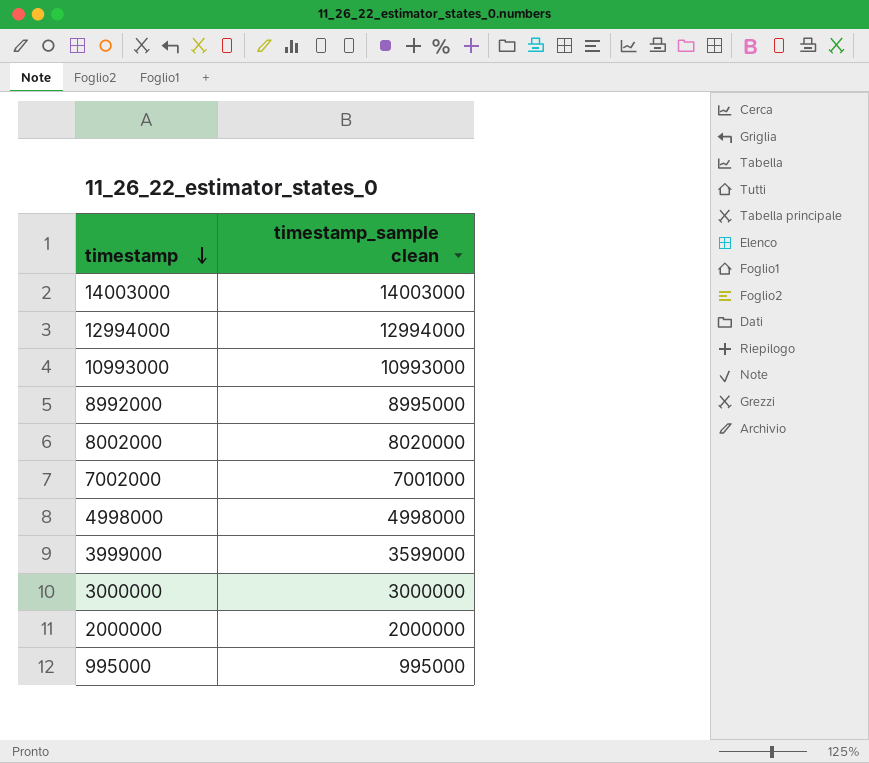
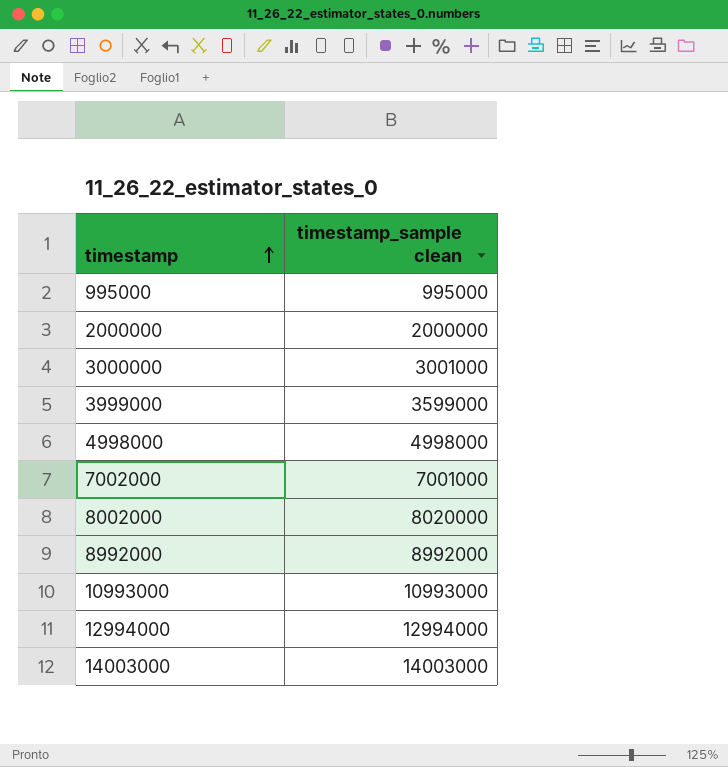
row order: timestamp descending -> timestamp ascending
3000000 | timestamp_sample clean: 3000000 -> 3001000
8992000 | timestamp_sample clean: 8995000 -> 8992000

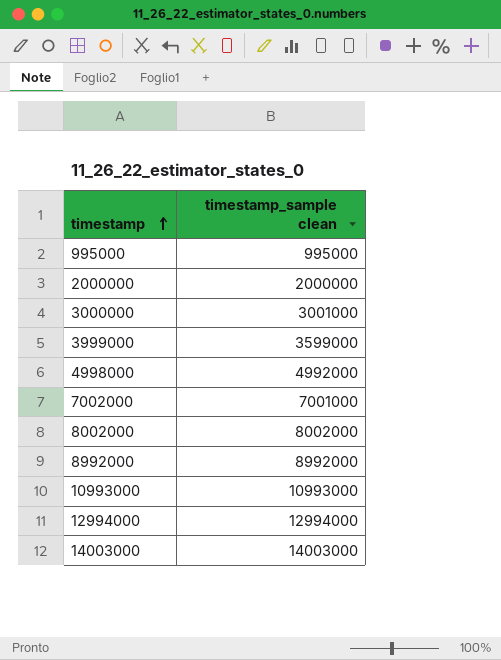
4998000 | timestamp_sample clean: 4998000 -> 4992000
8002000 | timestamp_sample clean: 8020000 -> 8002000

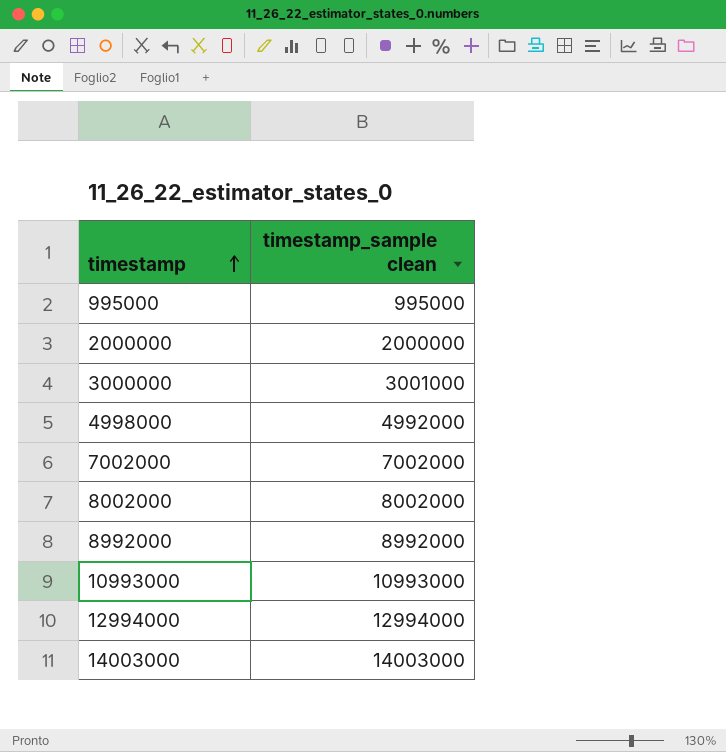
row 3999000: 3599000 -> none
7002000 | timestamp_sample clean: 7001000 -> 7002000

